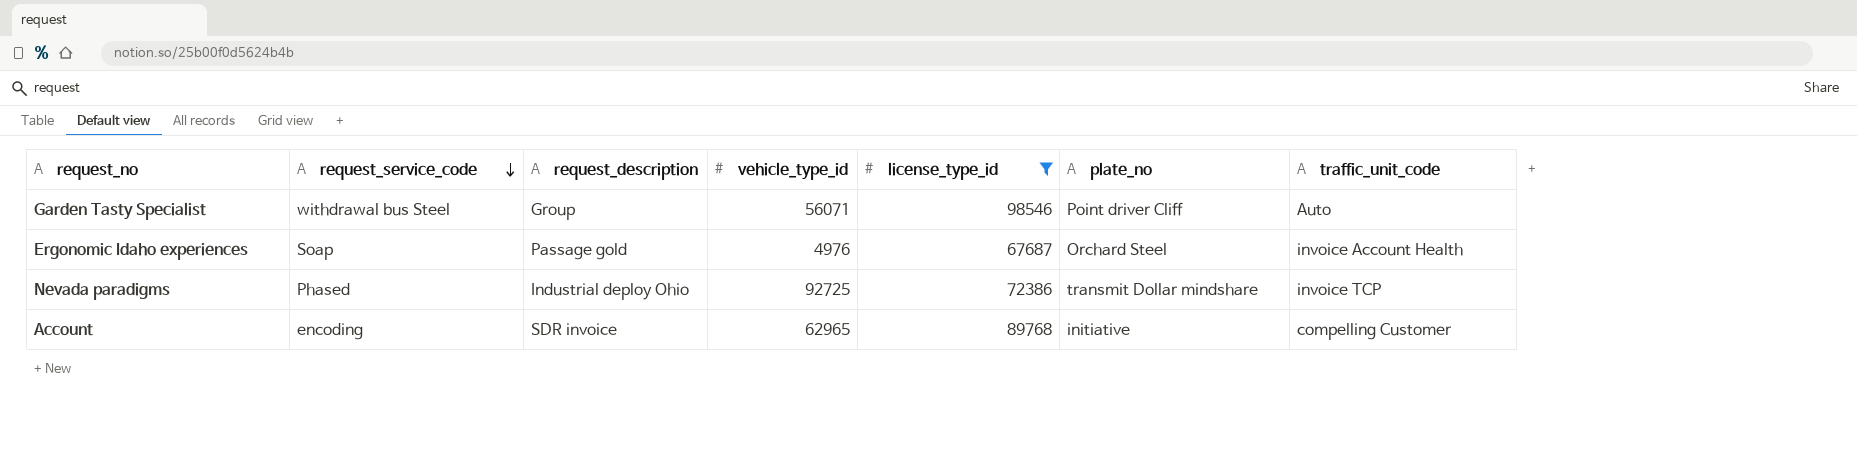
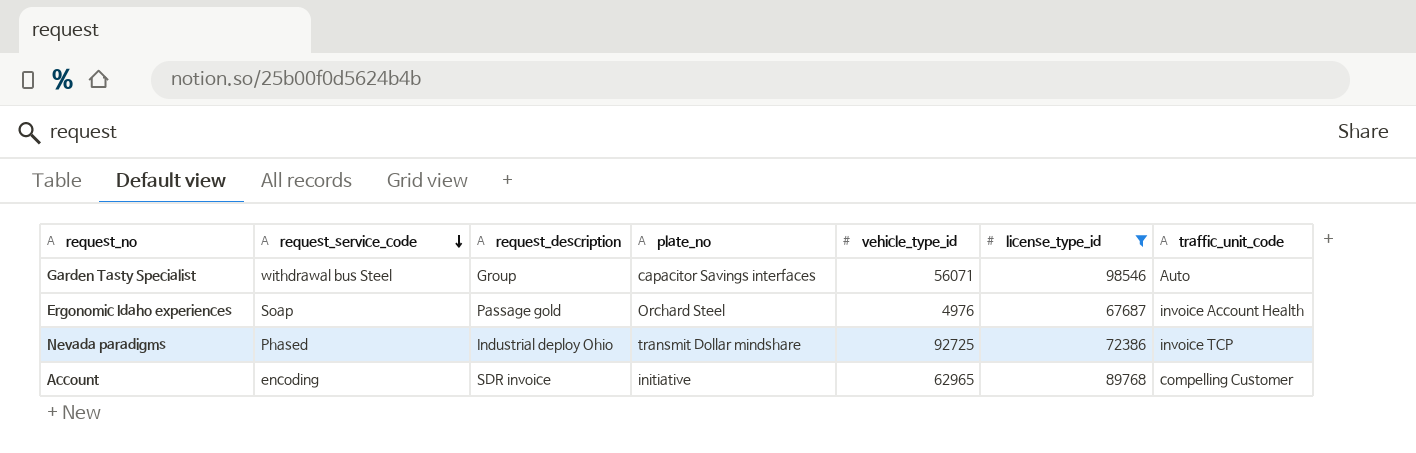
column plate_no | position: 6 -> 4
Garden Tasty Specialist | plate_no: Point driver Cliff -> capacitor Savings interfaces

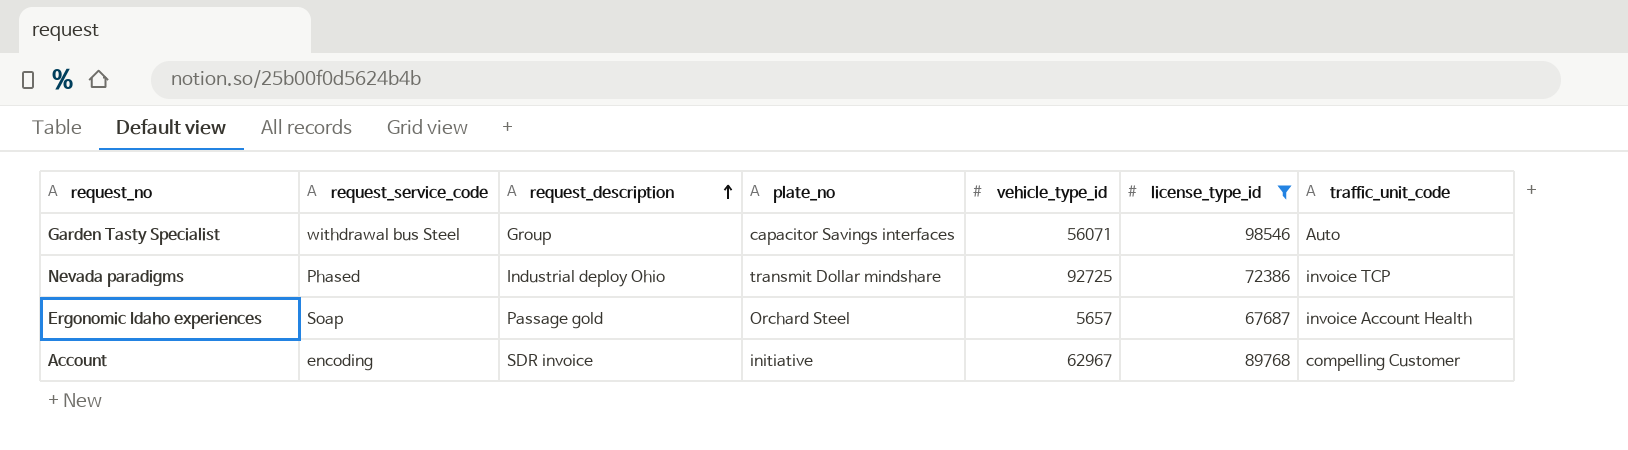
row order: request_service_code descending -> request_description ascending
Ergonomic Idaho experiences | vehicle_type_id: 4976 -> 5657
Account | vehicle_type_id: 62965 -> 62967

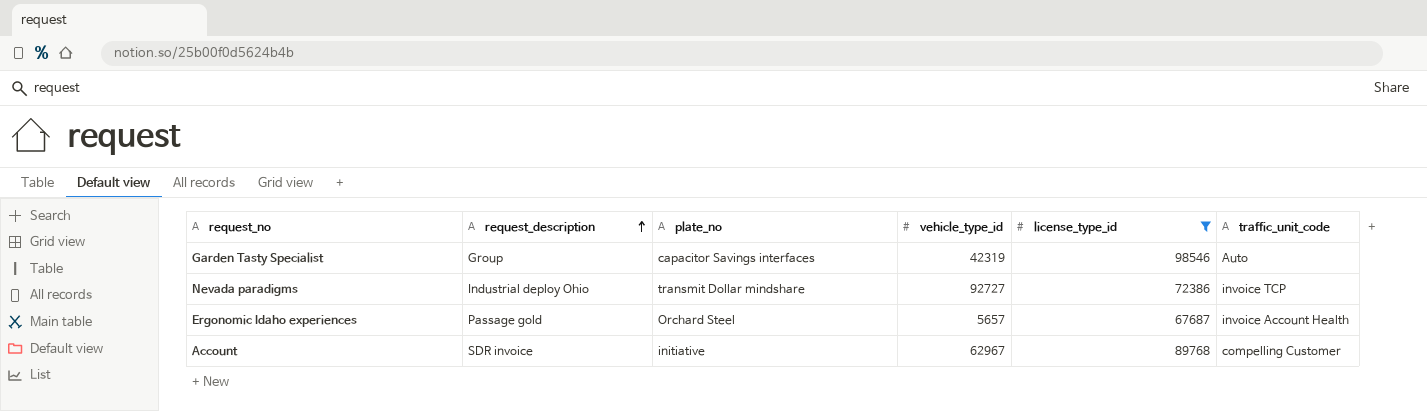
column request_service_code | position: 2 -> none
Garden Tasty Specialist | vehicle_type_id: 56071 -> 42319
Nevada paradigms | vehicle_type_id: 92725 -> 92727

